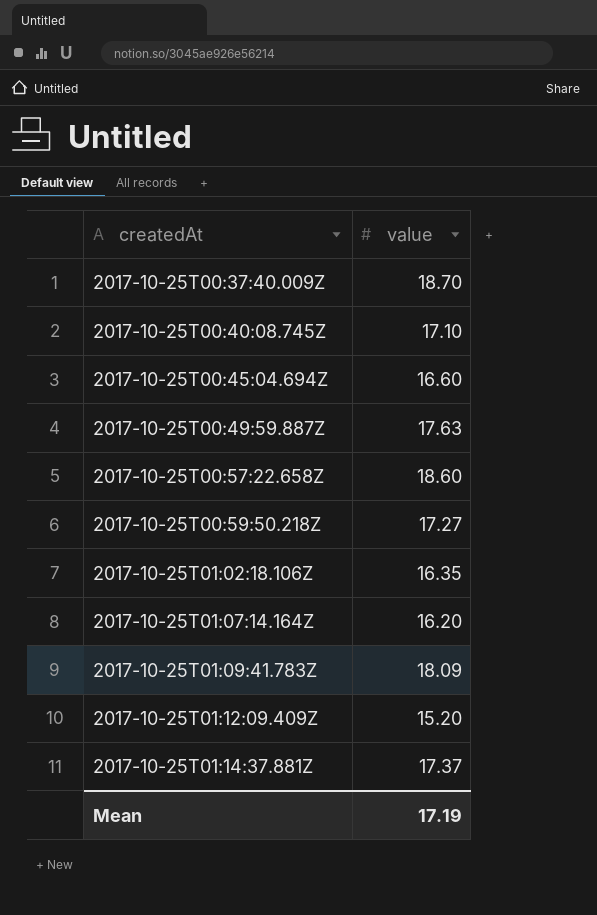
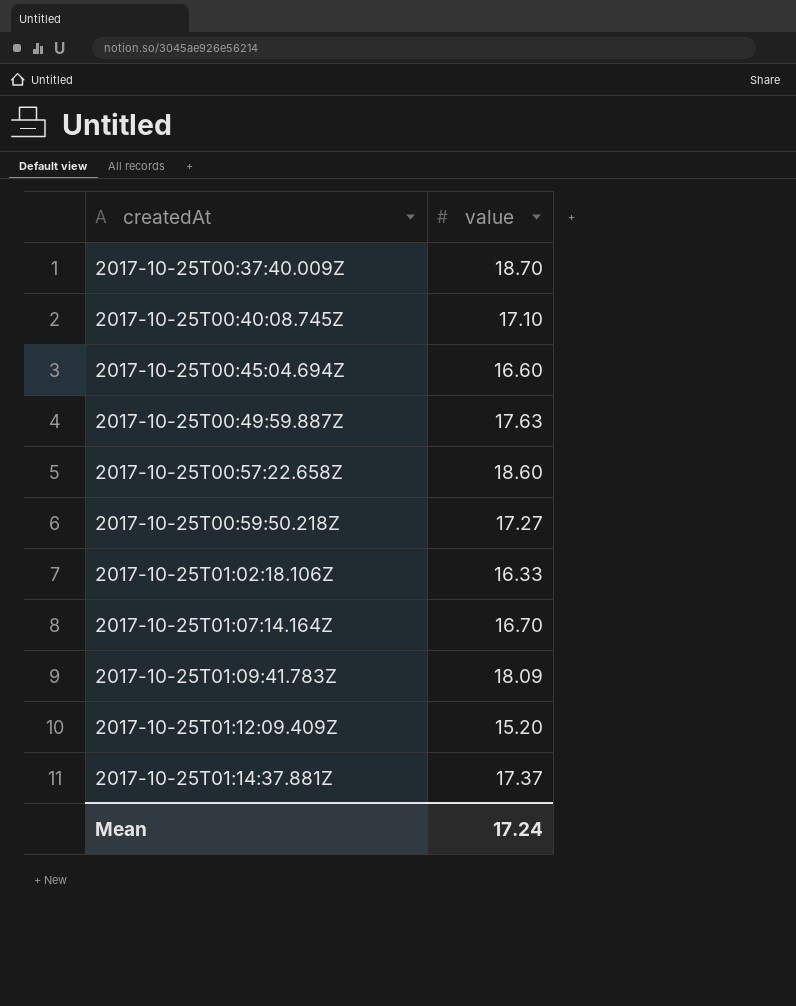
2017-10-25T01:02:18.106Z | value: 16.35 -> 16.33
2017-10-25T01:07:14.164Z | value: 16.20 -> 16.70
Mean | value: 17.19 -> 17.24

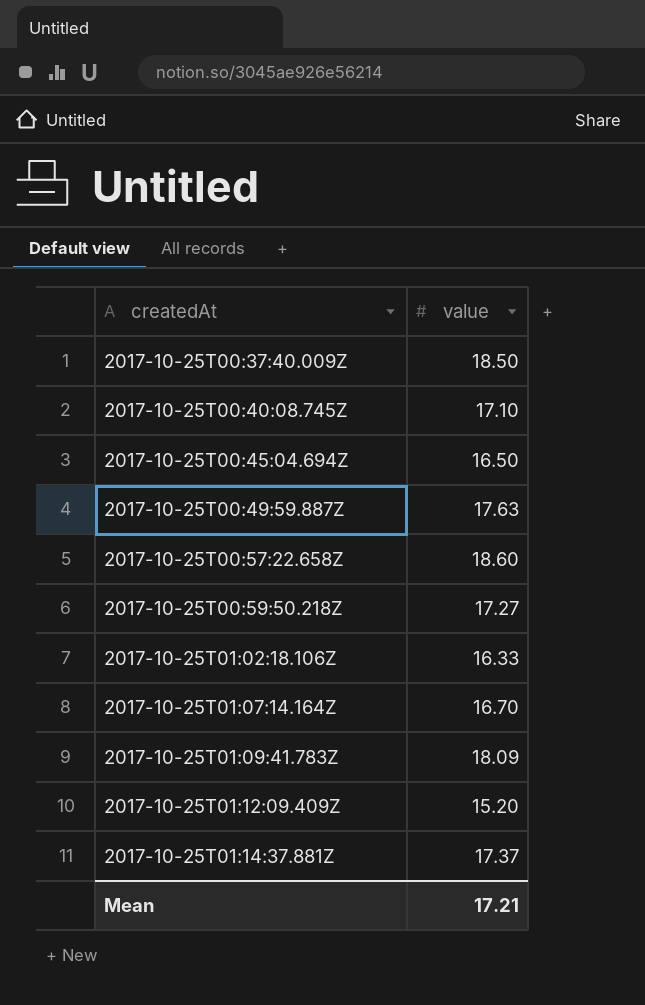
2017-10-25T00:37:40.009Z | value: 18.70 -> 18.50
2017-10-25T00:45:04.694Z | value: 16.60 -> 16.50
Mean | value: 17.24 -> 17.21

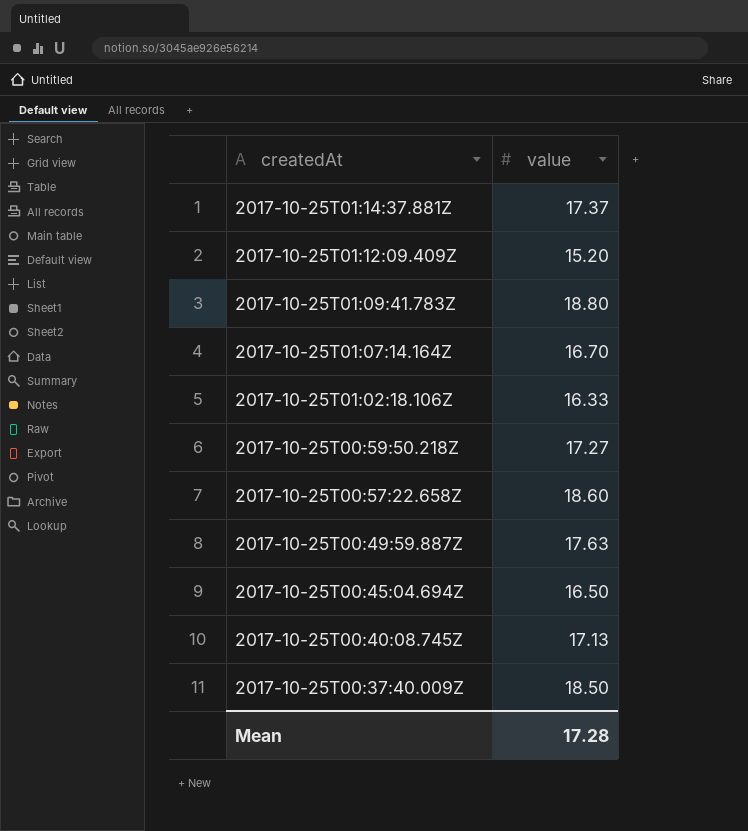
row order: createdAt ascending -> createdAt descending
2017-10-25T01:09:41.783Z | value: 18.09 -> 18.80
2017-10-25T00:40:08.745Z | value: 17.10 -> 17.13
Mean | value: 17.21 -> 17.28

